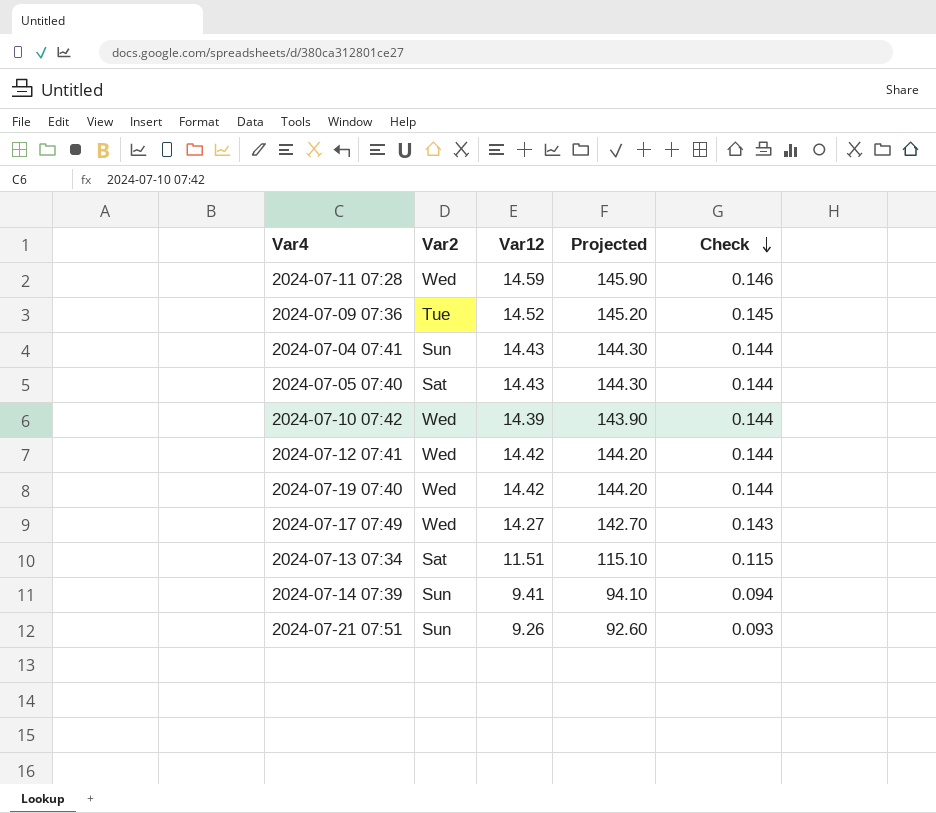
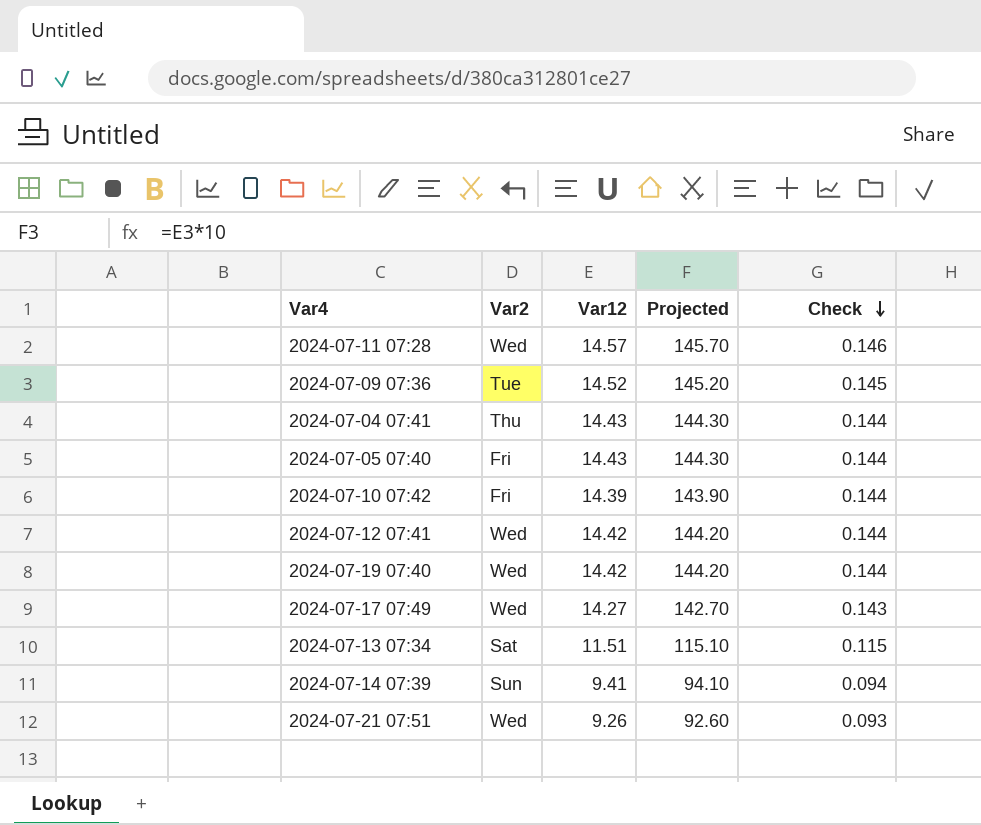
2024-07-11 07:28 | Var12: 14.59 -> 14.57
2024-07-11 07:28 | Projected: 145.90 -> 145.70
2024-07-04 07:41 | Var2: Sun -> Thu
2024-07-05 07:40 | Var2: Sat -> Fri
2024-07-10 07:42 | Var2: Wed -> Fri
2024-07-21 07:51 | Var2: Sun -> Wed

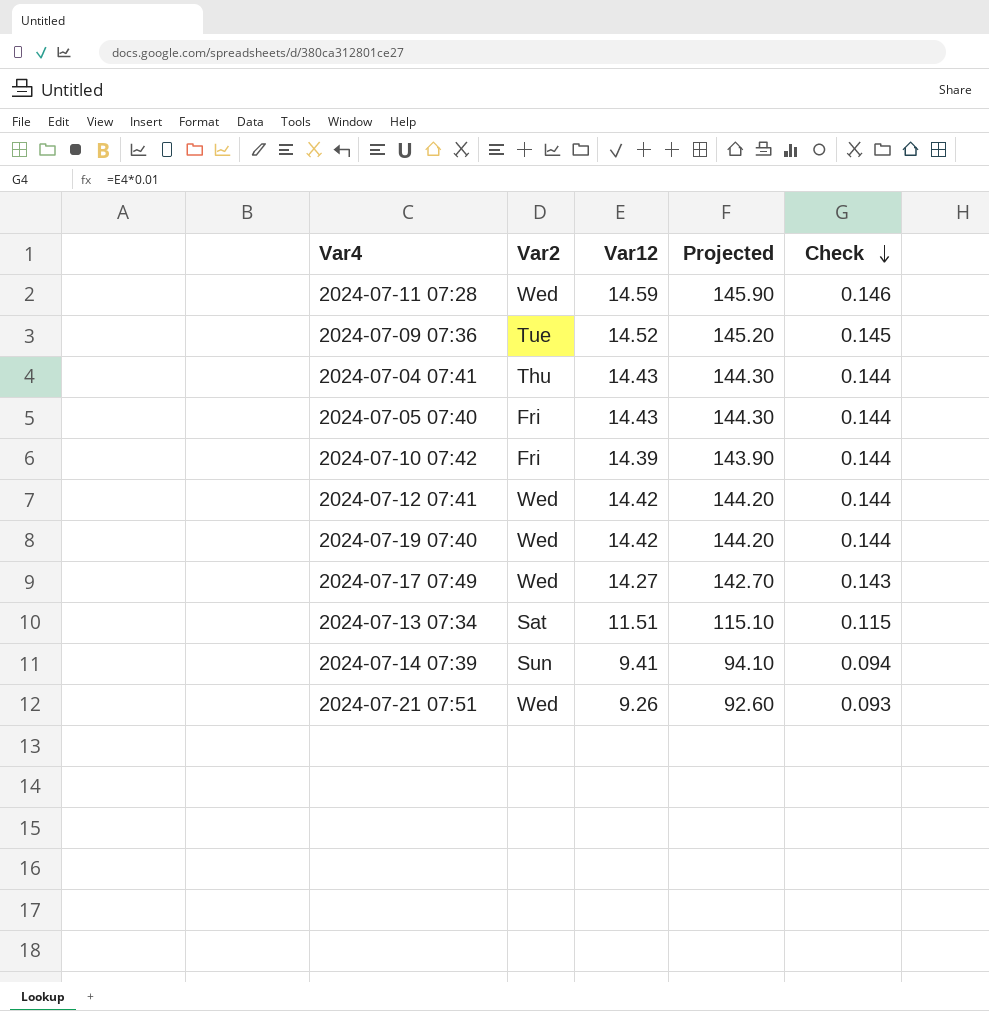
2024-07-11 07:28 | Var12: 14.57 -> 14.59
2024-07-11 07:28 | Projected: 145.70 -> 145.90

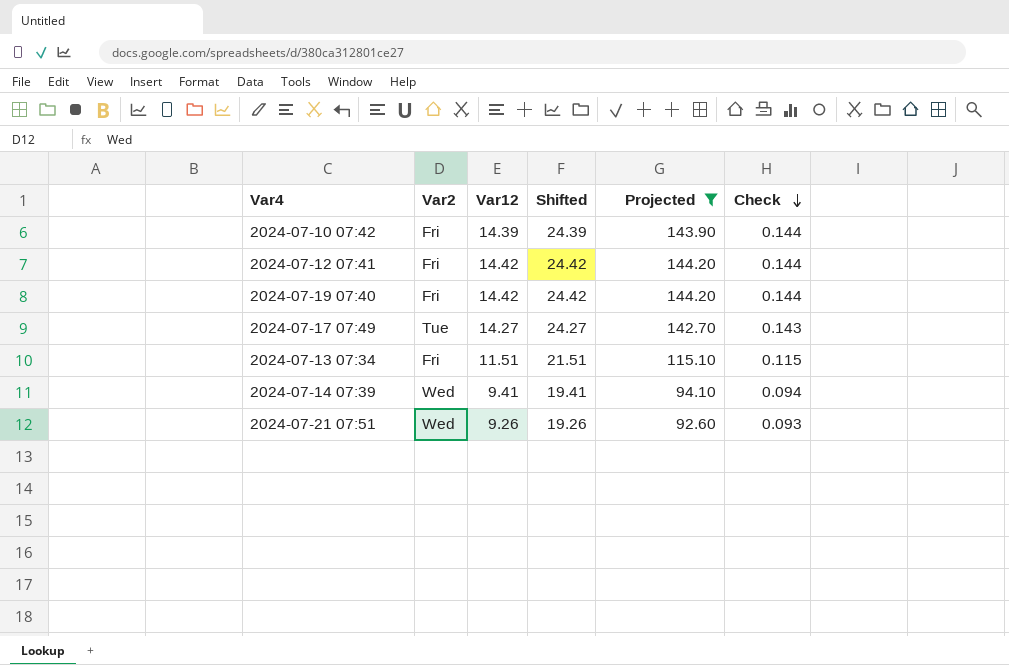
filter: none -> Projected <= 144.20
column Shifted | formula: none -> [Var12] + 10
2024-07-12 07:41 | Var2: Wed -> Fri
2024-07-19 07:40 | Var2: Wed -> Fri
2024-07-17 07:49 | Var2: Wed -> Tue
2024-07-13 07:34 | Var2: Sat -> Fri
2024-07-14 07:39 | Var2: Sun -> Wed

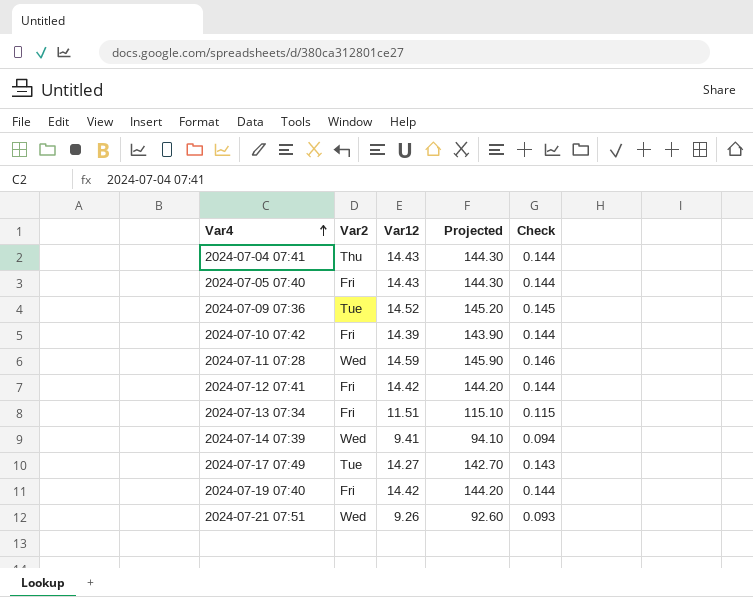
filter: Projected <= 144.20 -> none
row order: Check descending -> Var4 ascending
column Shifted | formula: [Var12] + 10 -> none

